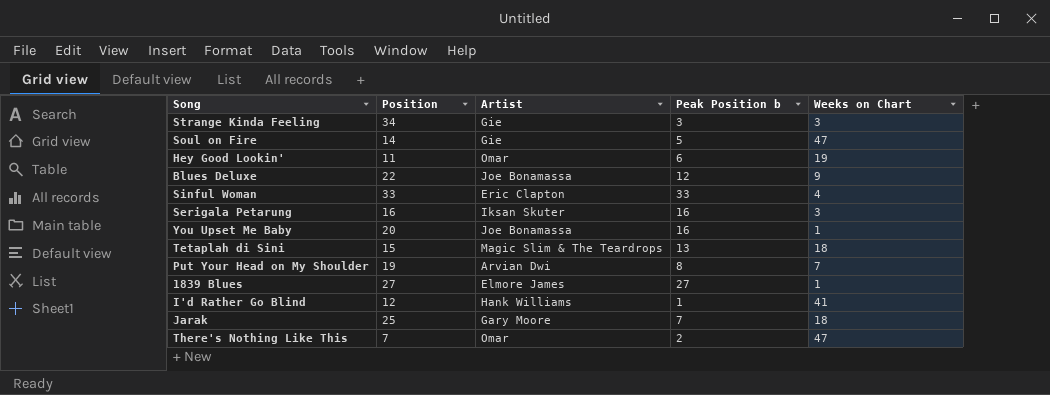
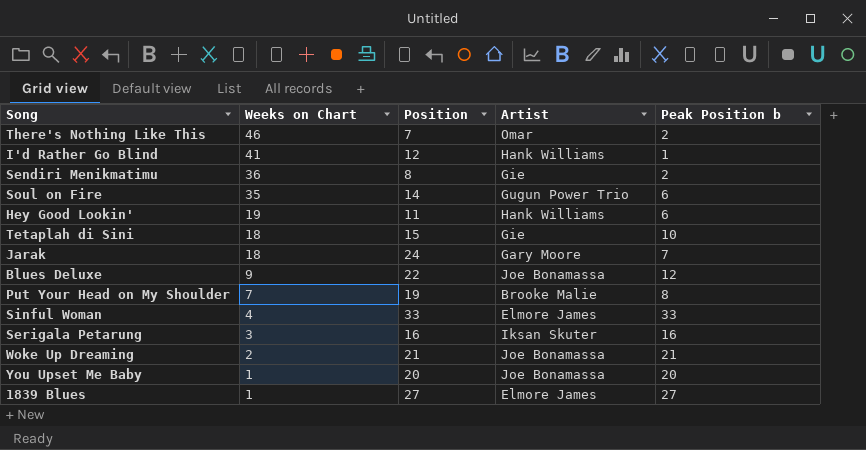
row order: none -> Weeks on Chart descending
column Weeks on Chart | position: 5 -> 2
row Strange Kinda Feeling: 34 | Gie | 3 | 3 -> none
There's Nothing Like This | Weeks on Chart: 47 -> 46
row Sendiri Menikmatimu: none -> 36 | 8 | Gie | 2
Soul on Fire | Weeks on Chart: 47 -> 35
Soul on Fire | Artist: Gie -> Gugun Power Trio
Soul on Fire | Peak Position b: 5 -> 6
Hey Good Lookin' | Artist: Omar -> Hank Williams
Tetaplah di Sini | Artist: Magic Slim & The Teardrops -> Gie
Tetaplah di Sini | Peak Position b: 13 -> 10
Jarak | Position: 25 -> 24
Put Your Head on My Shoulder | Artist: Arvian Dwi -> Brooke Malie
Sinful Woman | Artist: Eric Clapton -> Elmore James
row Woke Up Dreaming: none -> 2 | 21 | Joe Bonamassa | 21
You Upset Me Baby | Peak Position b: 16 -> 20

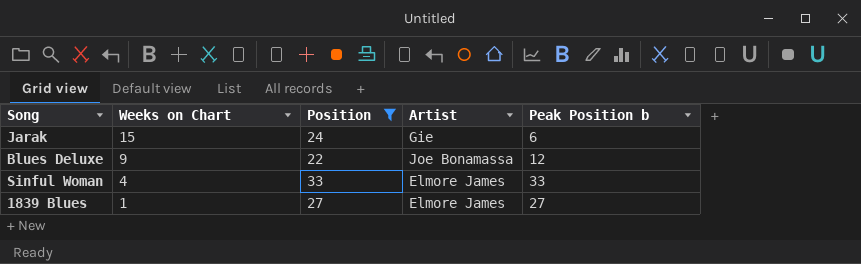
filter: none -> Position >= 22
Jarak | Weeks on Chart: 18 -> 15
Jarak | Artist: Gary Moore -> Gie
Jarak | Peak Position b: 7 -> 6

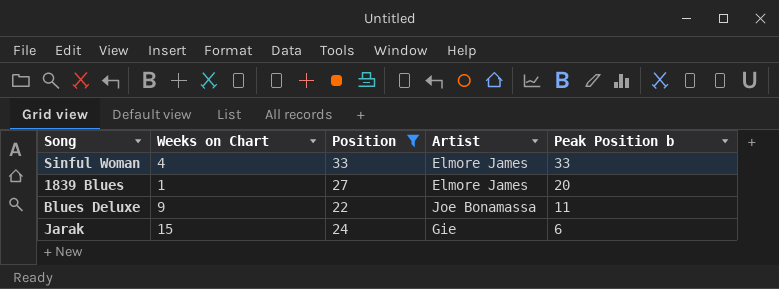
row order: Weeks on Chart descending -> Peak Position b descending
1839 Blues | Peak Position b: 27 -> 20
Blues Deluxe | Peak Position b: 12 -> 11

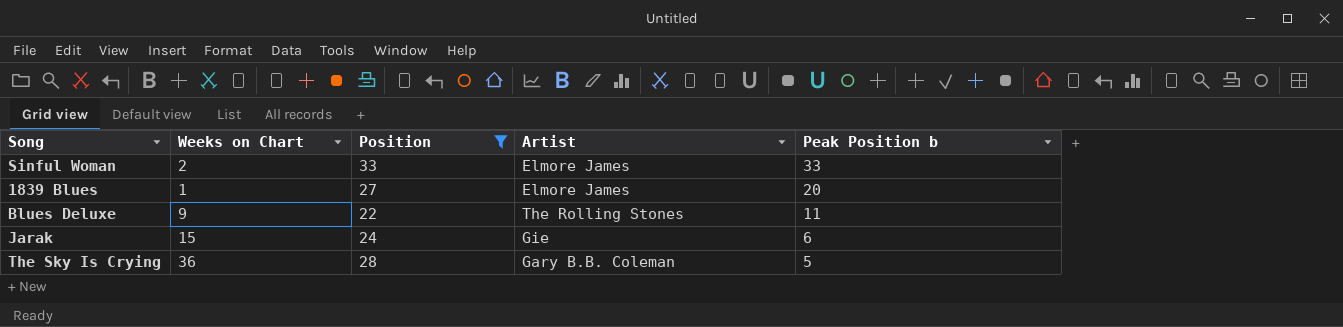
Sinful Woman | Weeks on Chart: 4 -> 2
Blues Deluxe | Artist: Joe Bonamassa -> The Rolling Stones
row The Sky Is Crying: none -> 36 | 28 | Gary B.B. Coleman | 5

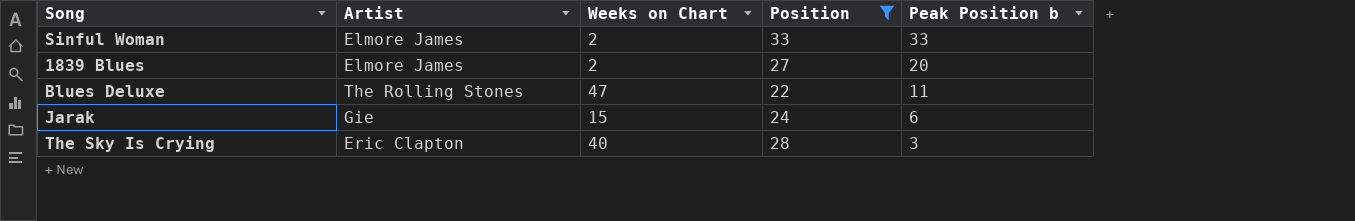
column Artist | position: 4 -> 2
1839 Blues | Weeks on Chart: 1 -> 2
Blues Deluxe | Weeks on Chart: 9 -> 47
The Sky Is Crying | Artist: Gary B.B. Coleman -> Eric Clapton
The Sky Is Crying | Weeks on Chart: 36 -> 40
The Sky Is Crying | Peak Position b: 5 -> 3

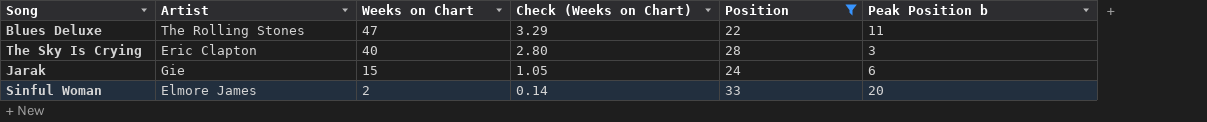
row order: Peak Position b descending -> Weeks on Chart descending
column Check (Weeks on Chart) | formula: none -> [Weeks on Chart] * 0.07
row 1839 Blues: Elmore James | 2 | 27 | 20 -> none
Sinful Woman | Peak Position b: 33 -> 20

